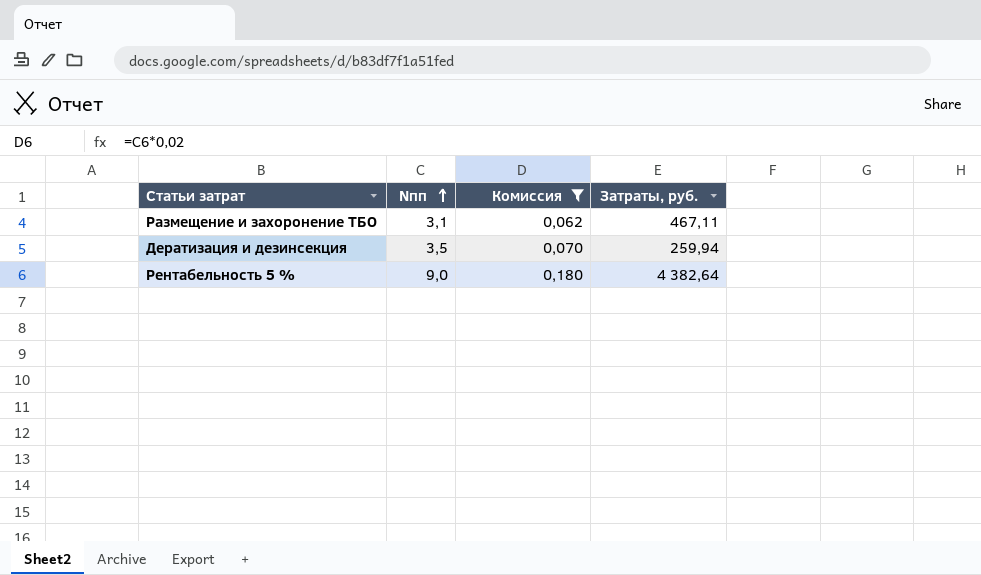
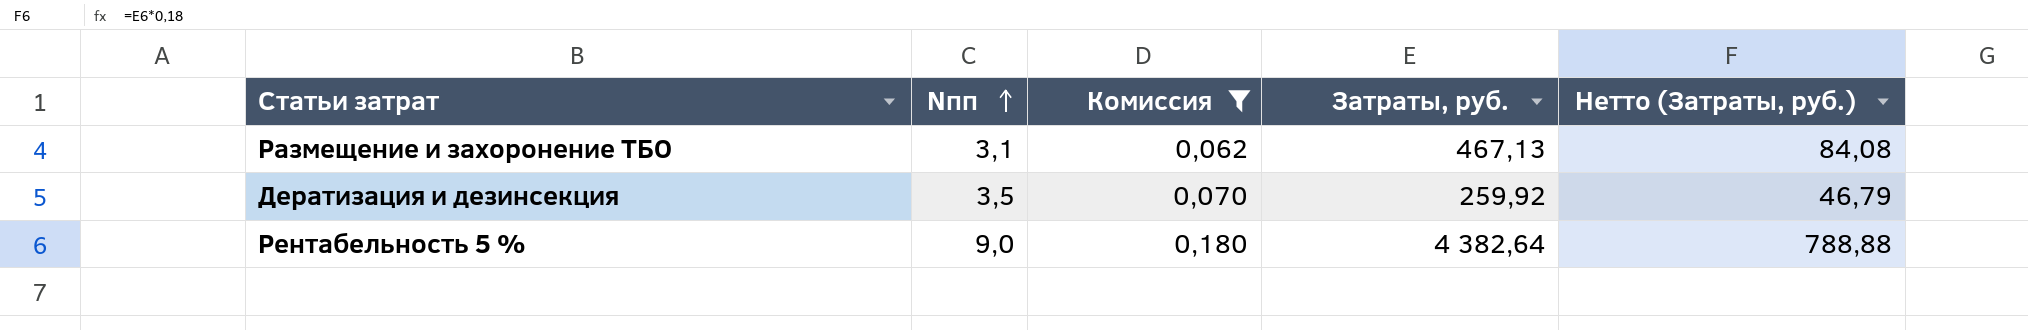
column Нетто (Затраты, руб.) | formula: none -> [Затраты, руб.] * 0,18
Размещение и захоронение ТБО | Затраты, руб.: 467,11 -> 467,13
Дератизация и дезинсекция | Затраты, руб.: 259,94 -> 259,92

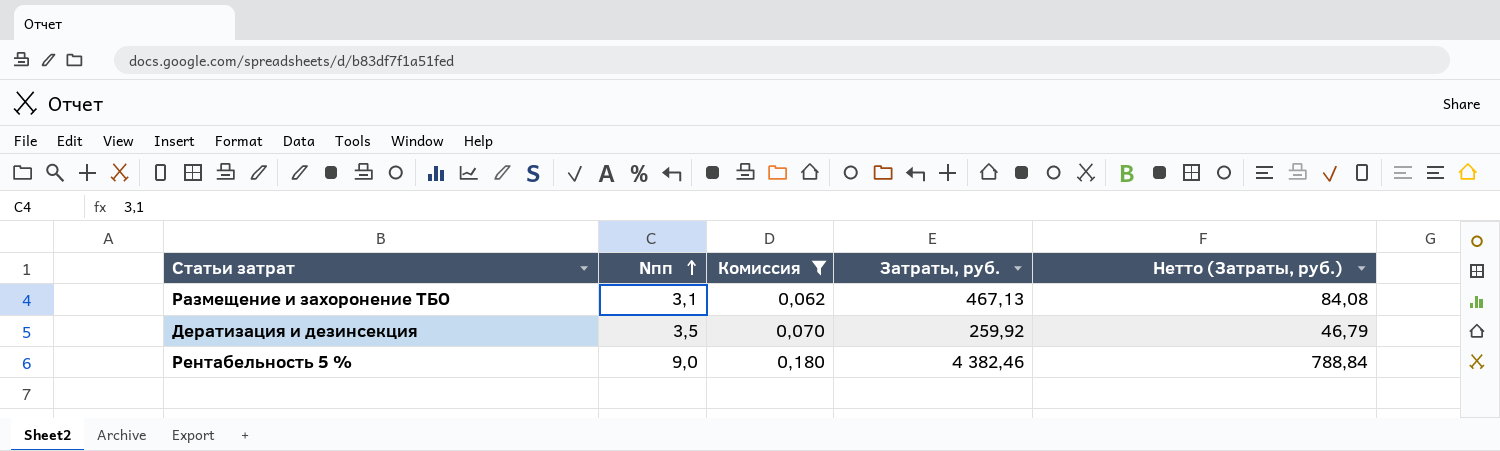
Рентабельность 5 % | Затраты, руб.: 4 382,64 -> 4 382,46
Рентабельность 5 % | Нетто (Затраты, руб.): 788,88 -> 788,84

